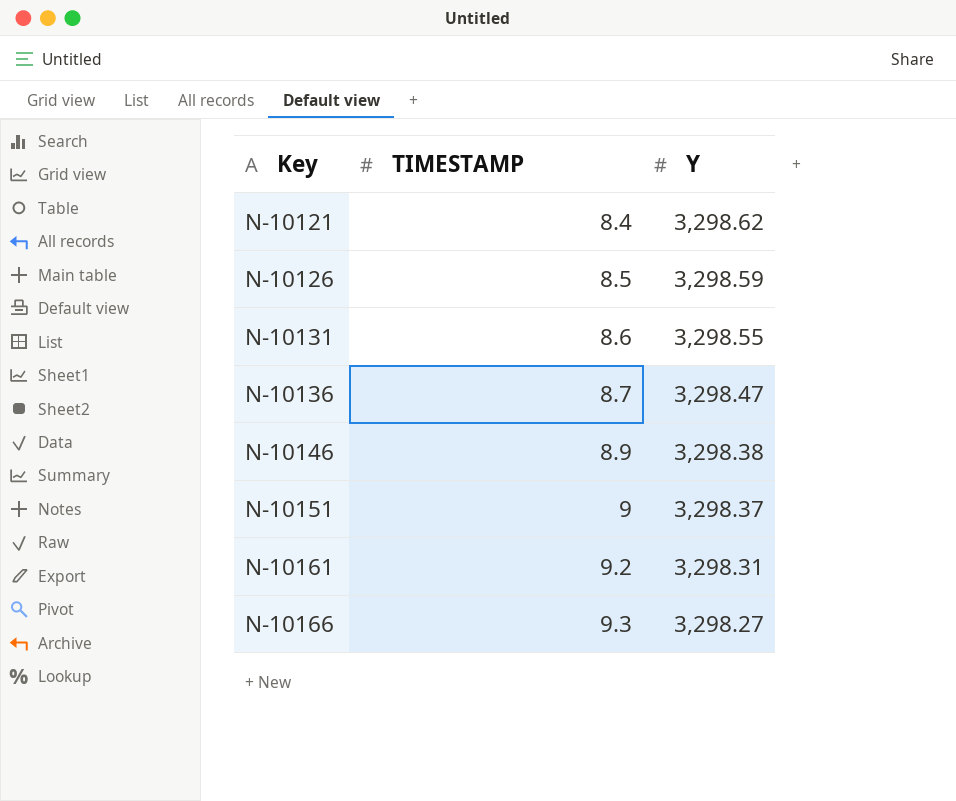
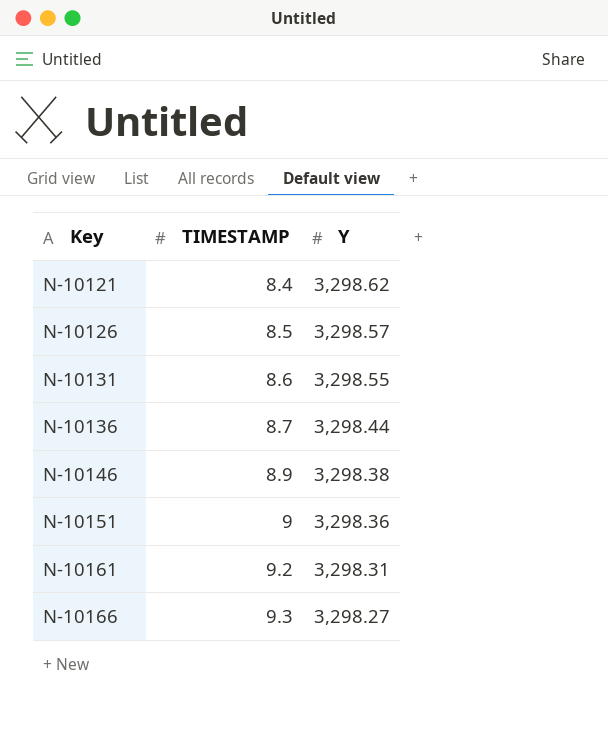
N-10126 | Y: 3,298.59 -> 3,298.57
N-10136 | Y: 3,298.47 -> 3,298.44
N-10151 | Y: 3,298.37 -> 3,298.36

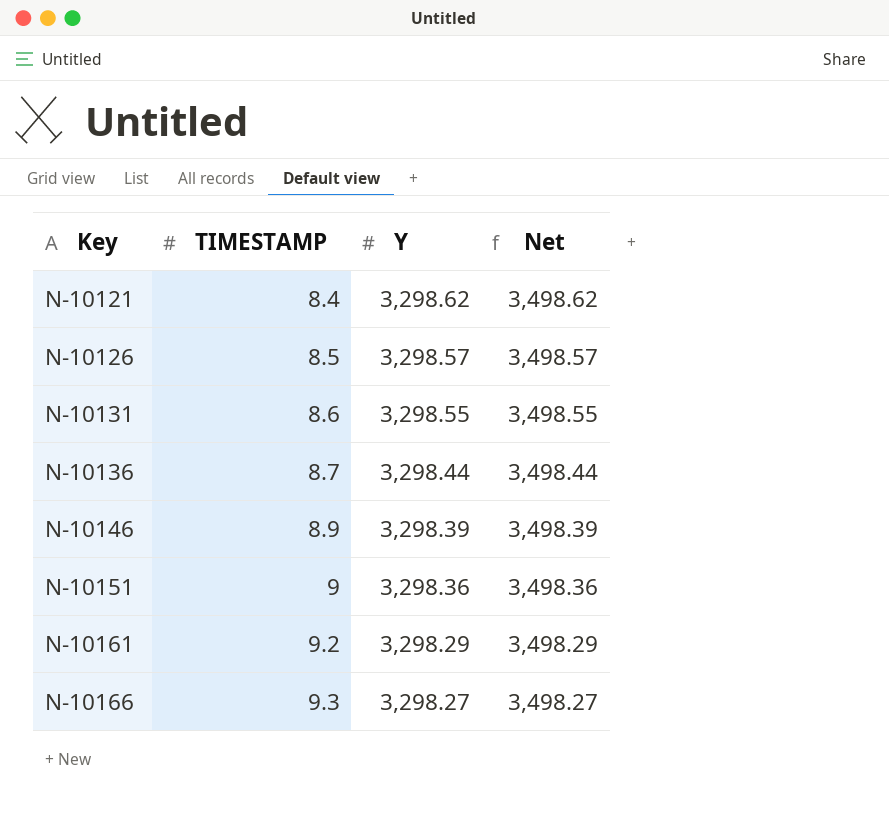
column Net | formula: none -> [Y] + 200
N-10146 | Y: 3,298.38 -> 3,298.39
N-10161 | Y: 3,298.31 -> 3,298.29

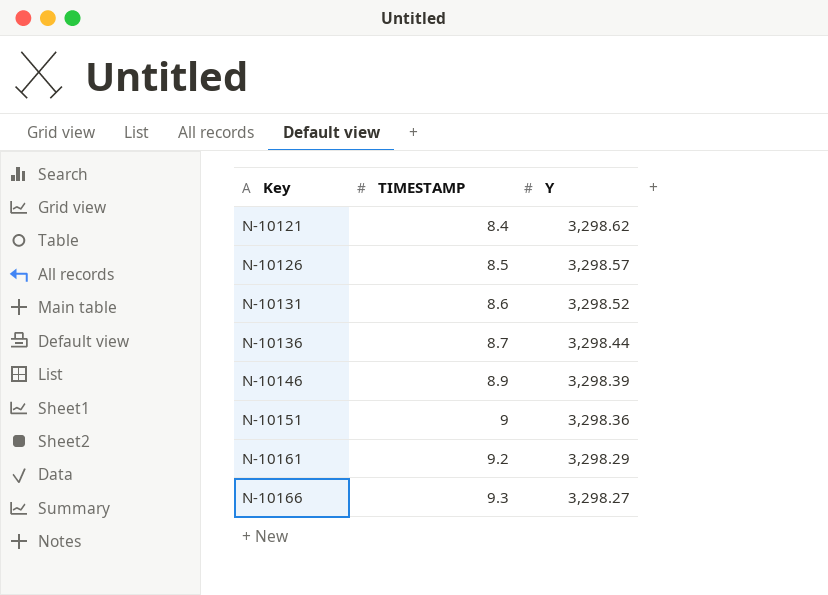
column Net | formula: [Y] + 200 -> none
N-10131 | Y: 3,298.55 -> 3,298.52

